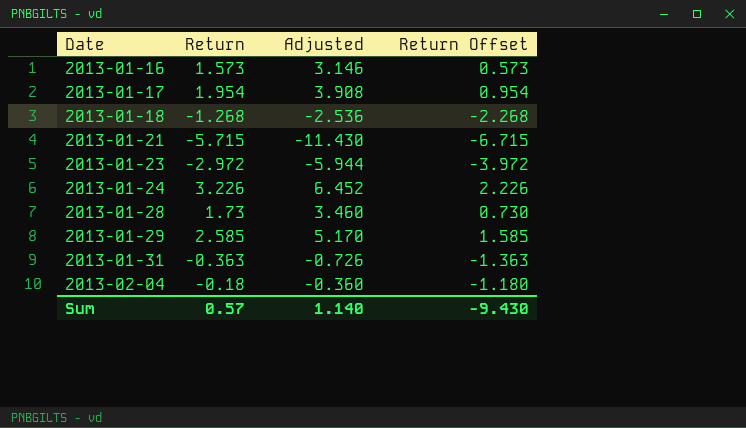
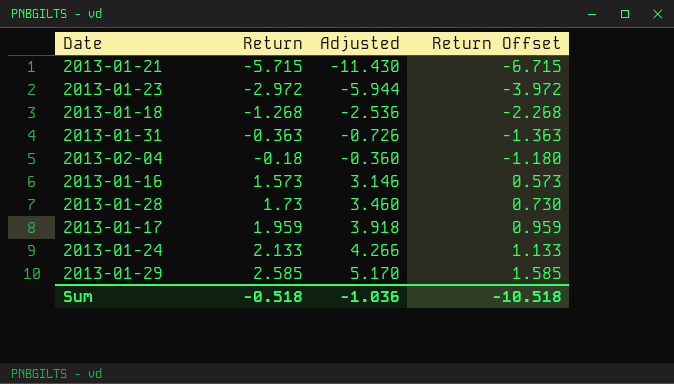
row order: Date ascending -> Return ascending
2013-01-17 | Return: 1.954 -> 1.959
2013-01-17 | Adjusted: 3.908 -> 3.918
2013-01-17 | Return Offset: 0.954 -> 0.959
2013-01-24 | Return: 3.226 -> 2.133
2013-01-24 | Adjusted: 6.452 -> 4.266
2013-01-24 | Return Offset: 2.226 -> 1.133
Sum | Return: 0.57 -> -0.518
Sum | Adjusted: 1.140 -> -1.036
Sum | Return Offset: -9.430 -> -10.518

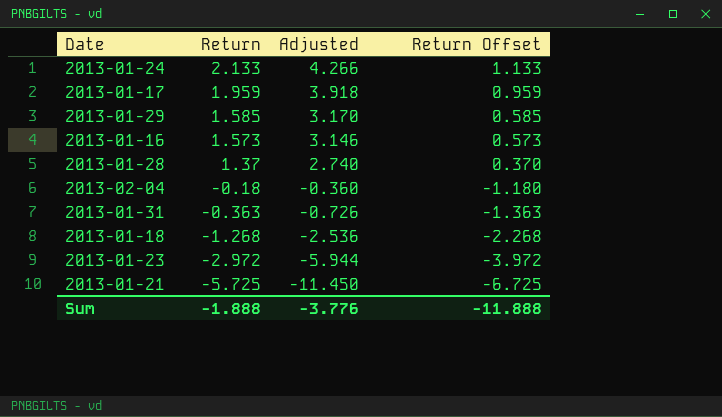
row order: Return ascending -> Return descending
2013-01-29 | Return: 2.585 -> 1.585
2013-01-29 | Adjusted: 5.170 -> 3.170
2013-01-29 | Return Offset: 1.585 -> 0.585
2013-01-28 | Return: 1.73 -> 1.37
2013-01-28 | Adjusted: 3.460 -> 2.740
2013-01-28 | Return Offset: 0.730 -> 0.370
2013-01-21 | Return: -5.715 -> -5.725
2013-01-21 | Adjusted: -11.430 -> -11.450
2013-01-21 | Return Offset: -6.715 -> -6.725
Sum | Return: -0.518 -> -1.888
Sum | Adjusted: -1.036 -> -3.776
Sum | Return Offset: -10.518 -> -11.888

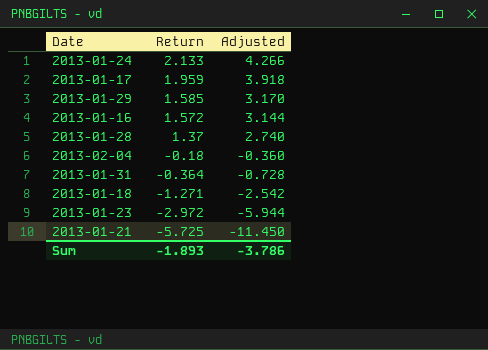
column Return Offset | formula: [Return] - 1 -> none
2013-01-16 | Return: 1.573 -> 1.572
2013-01-16 | Adjusted: 3.146 -> 3.144
2013-01-31 | Return: -0.363 -> -0.364
2013-01-31 | Adjusted: -0.726 -> -0.728
2013-01-18 | Return: -1.268 -> -1.271
2013-01-18 | Adjusted: -2.536 -> -2.542
Sum | Return: -1.888 -> -1.893
Sum | Adjusted: -3.776 -> -3.786

